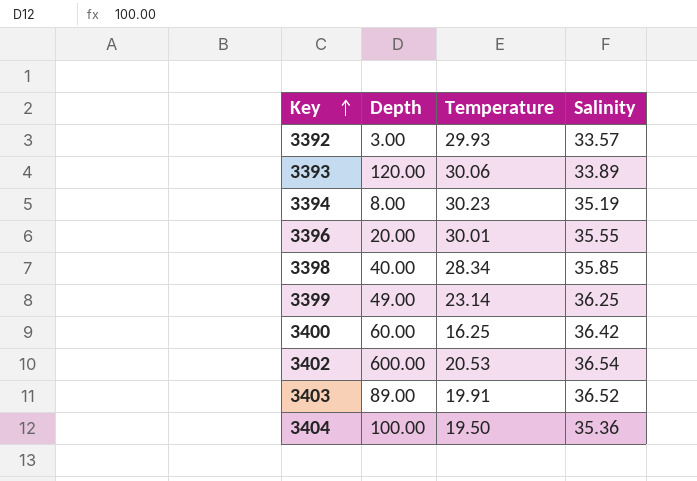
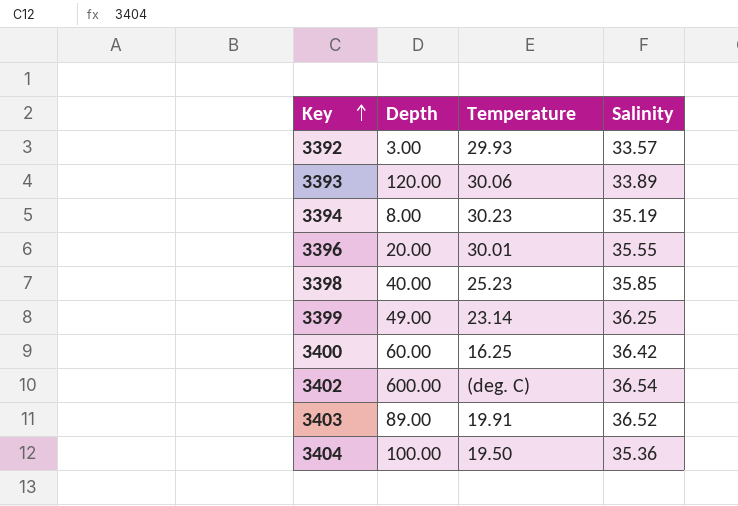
3398 | Temperature: 28.34 -> 25.23
3402 | Temperature: 20.53 -> (deg. C)

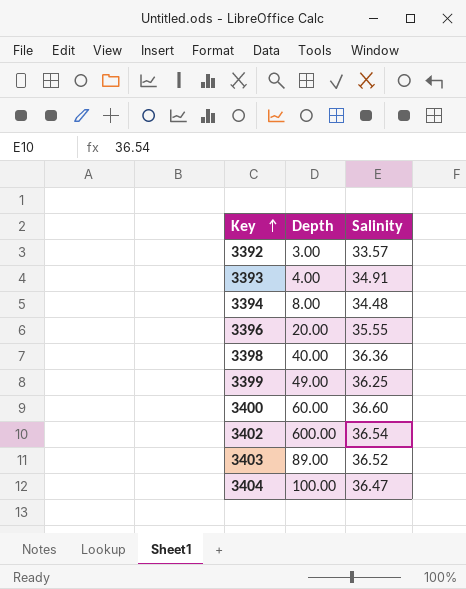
column Temperature | position: 3 -> none
3393 | Depth: 120.00 -> 4.00
3393 | Salinity: 33.89 -> 34.91
3394 | Salinity: 35.19 -> 34.48
3398 | Salinity: 35.85 -> 36.36
3400 | Salinity: 36.42 -> 36.60
3404 | Salinity: 35.36 -> 36.47

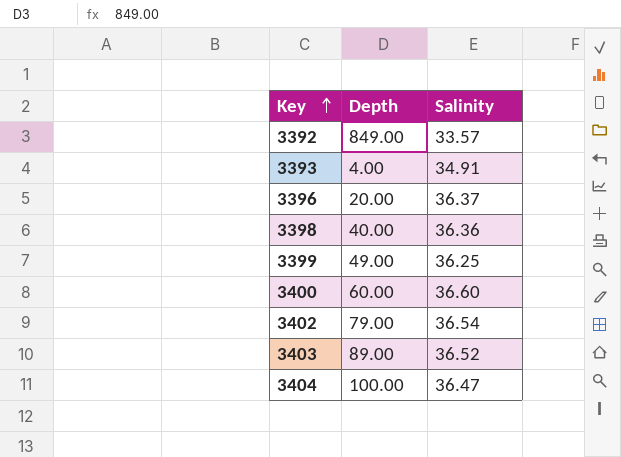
row 3394: 8.00 | 34.48 -> none
3392 | Depth: 3.00 -> 849.00
3396 | Salinity: 35.55 -> 36.37
3402 | Depth: 600.00 -> 79.00

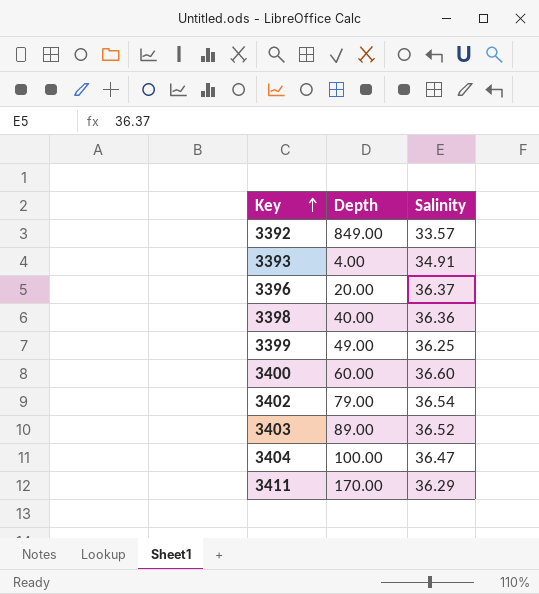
row 3411: none -> 170.00 | 36.29

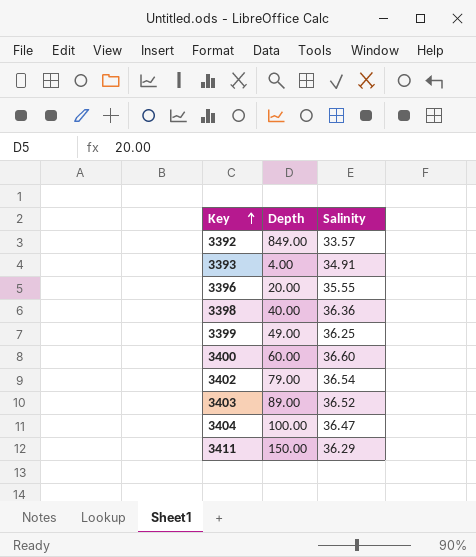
3396 | Salinity: 36.37 -> 35.55
3411 | Depth: 170.00 -> 150.00

